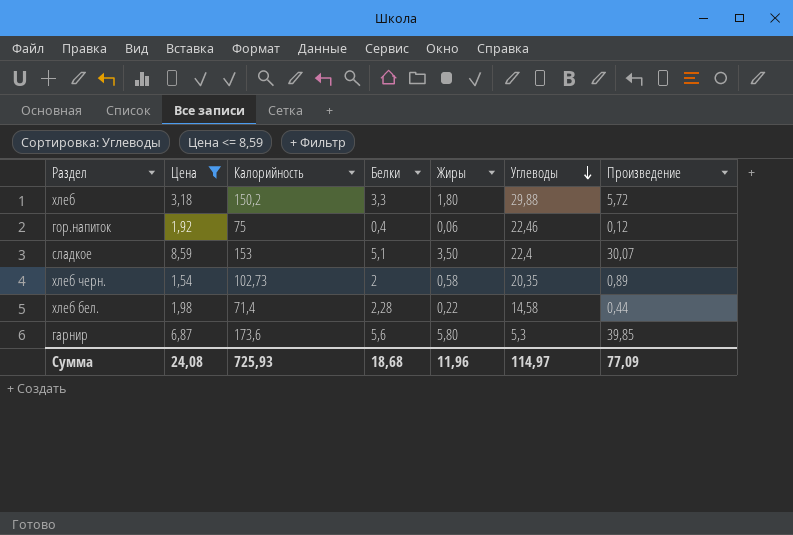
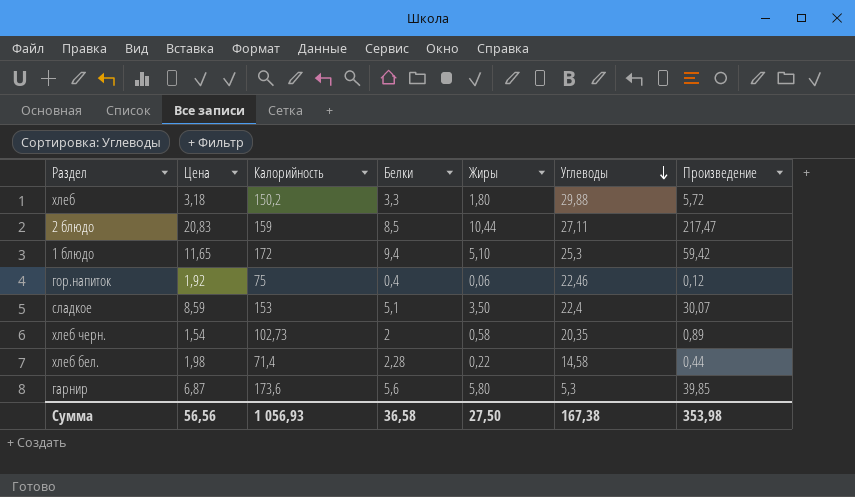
filter: Цена <= 8,59 -> none
Сумма | Цена: 24,08 -> 56,56
Сумма | Калорийность: 725,93 -> 1 056,93
Сумма | Белки: 18,68 -> 36,58
Сумма | Жиры: 11,96 -> 27,50
Сумма | Углеводы: 114,97 -> 167,38
Сумма | Произведение: 77,09 -> 353,98

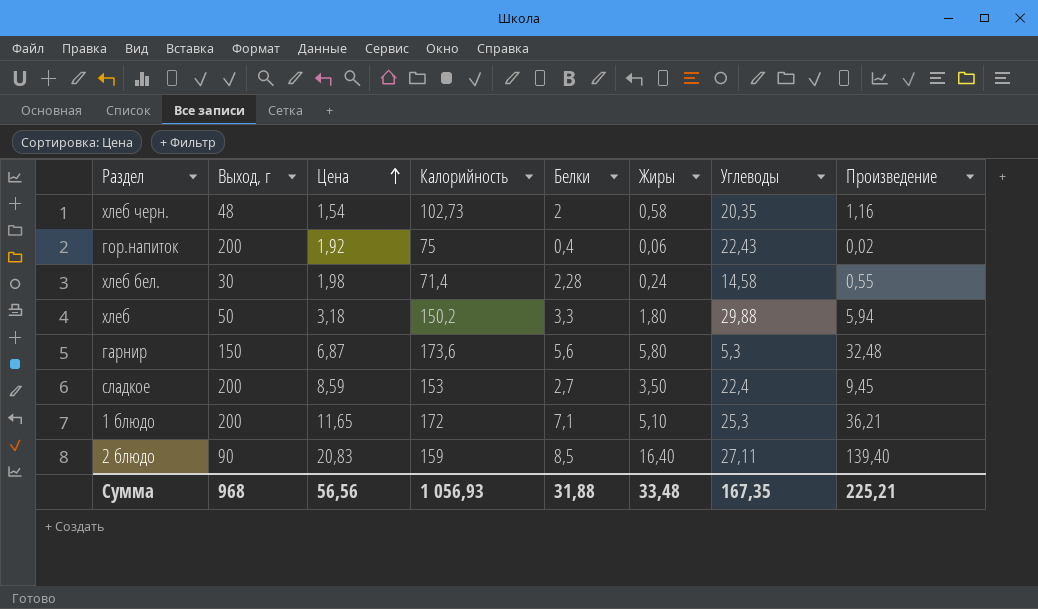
row order: Углеводы descending -> Цена ascending
column Выход, г | position: none -> 2
column Произведение | formula: [Цена] * [Жиры] -> [Белки] * [Жиры]
гор.напиток | Углеводы: 22,46 -> 22,43
хлеб бел. | Жиры: 0,22 -> 0,24
сладкое | Белки: 5,1 -> 2,7
1 блюдо | Белки: 9,4 -> 7,1
2 блюдо | Жиры: 10,44 -> 16,40
Сумма | Белки: 36,58 -> 31,88
Сумма | Жиры: 27,50 -> 33,48
Сумма | Углеводы: 167,38 -> 167,35
Сумма | Произведение: 353,98 -> 225,21

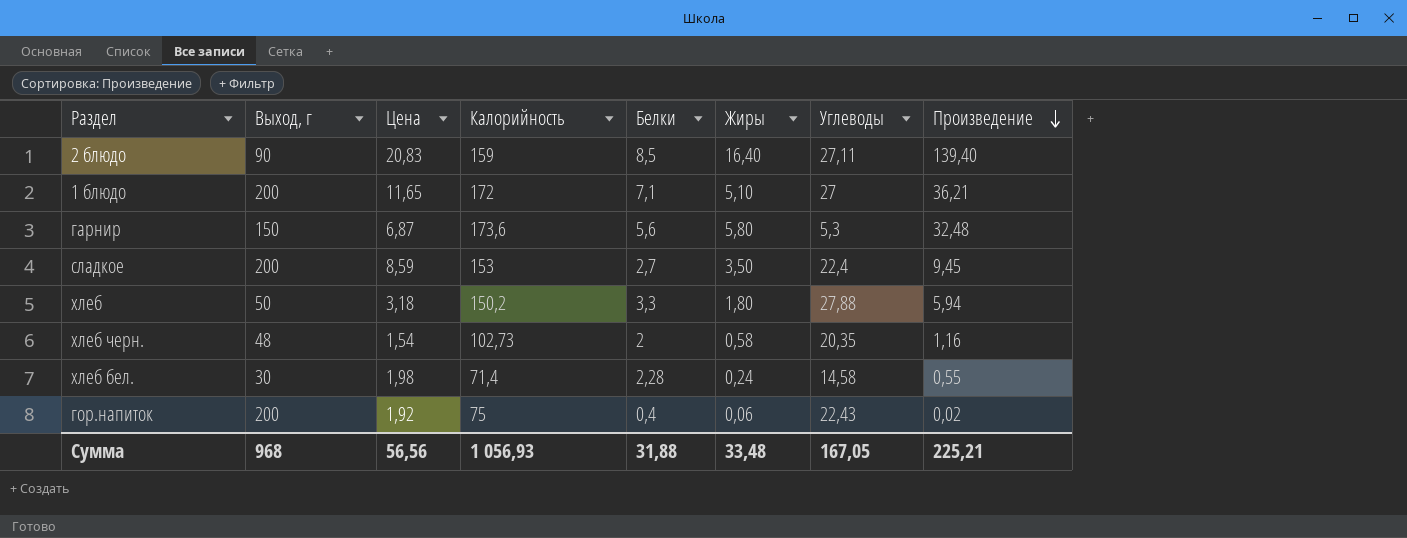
row order: Цена ascending -> Произведение descending
1 блюдо | Углеводы: 25,3 -> 27
хлеб | Углеводы: 29,88 -> 27,88
Сумма | Углеводы: 167,35 -> 167,05

